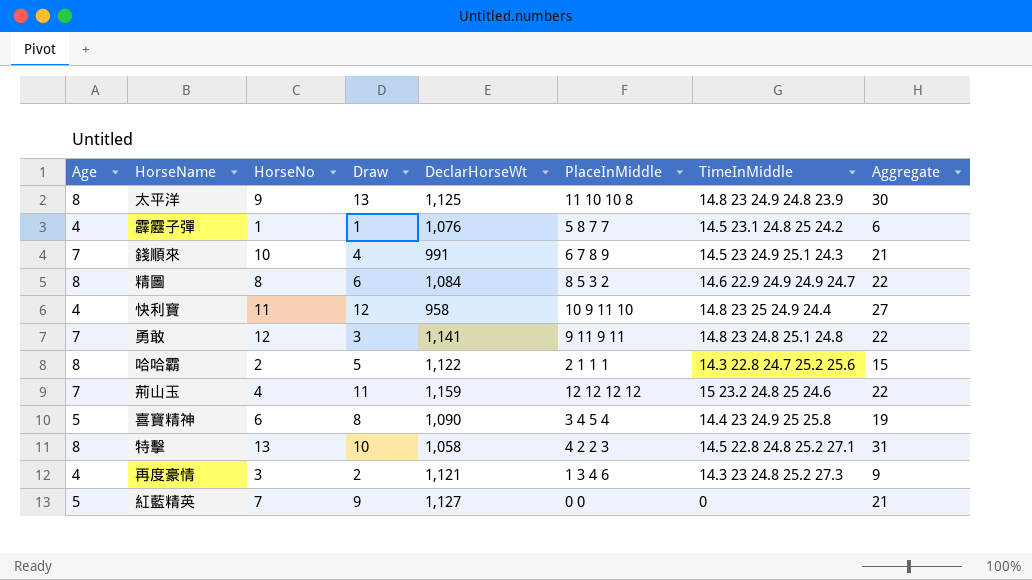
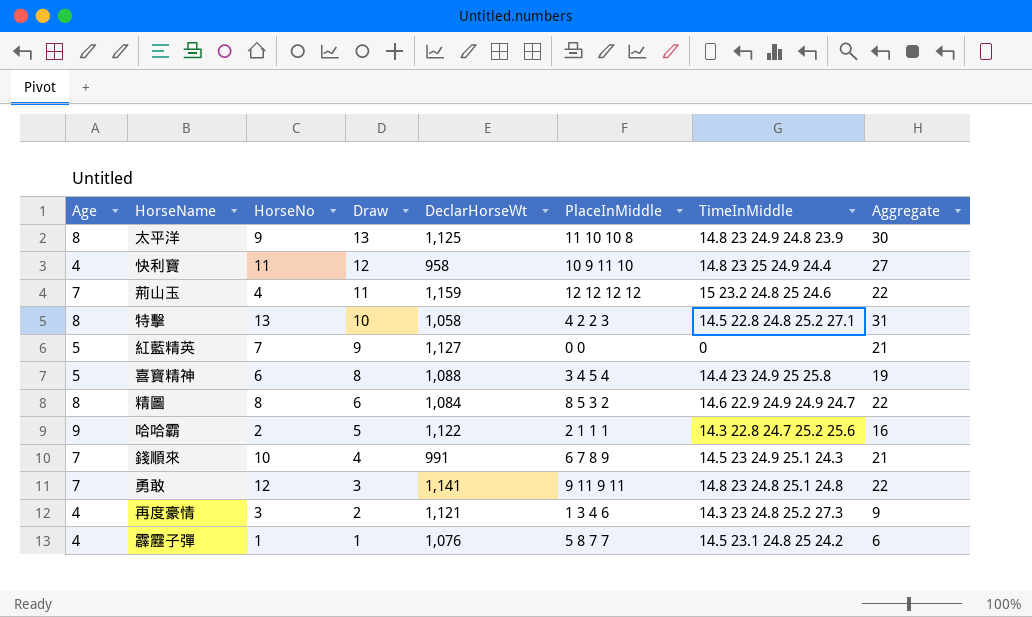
row order: none -> Draw descending
喜寶精神 | DeclarHorseWt: 1,090 -> 1,088
哈哈霸 | Age: 8 -> 9
哈哈霸 | Aggregate: 15 -> 16

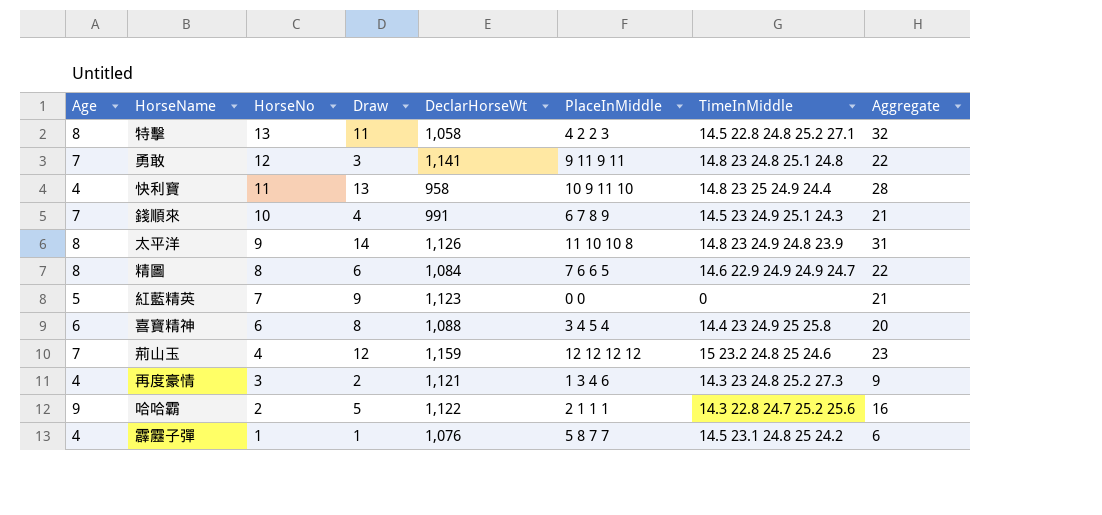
row order: Draw descending -> HorseNo descending
特擊 | Draw: 10 -> 11
特擊 | Aggregate: 31 -> 32
快利寶 | Draw: 12 -> 13
快利寶 | Aggregate: 27 -> 28
太平洋 | Draw: 13 -> 14
太平洋 | DeclarHorseWt: 1,125 -> 1,126
太平洋 | Aggregate: 30 -> 31
精圖 | PlaceInMiddle: 8 5 3 2 -> 7 6 6 5
紅藍精英 | DeclarHorseWt: 1,127 -> 1,123
喜寶精神 | Age: 5 -> 6
喜寶精神 | Aggregate: 19 -> 20
荊山玉 | Draw: 11 -> 12
荊山玉 | Aggregate: 22 -> 23

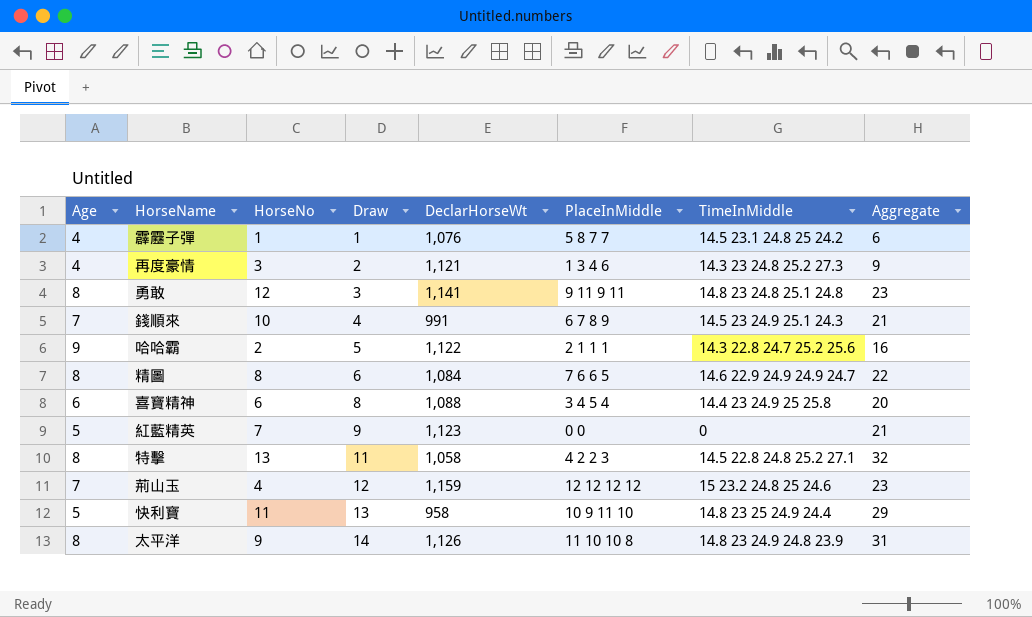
row order: HorseNo descending -> Draw ascending
勇敢 | Age: 7 -> 8
勇敢 | Aggregate: 22 -> 23
快利寶 | Age: 4 -> 5
快利寶 | Aggregate: 28 -> 29

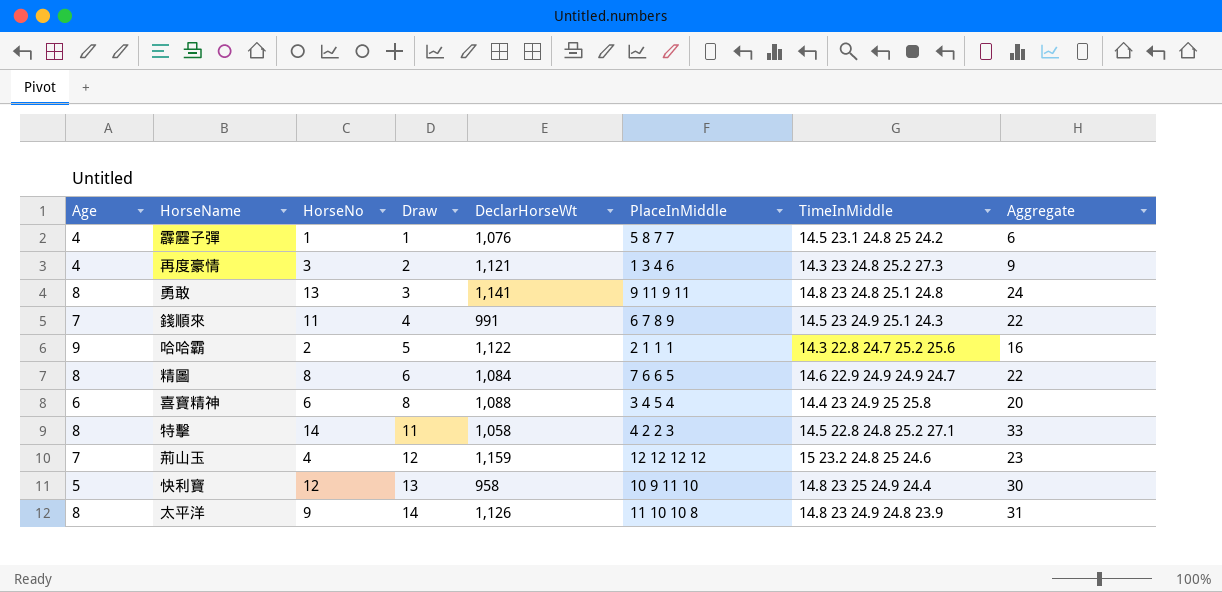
row 紅藍精英: 5 | 7 | 9 | 1,123 | 0 0 | 0 | 21 -> none
勇敢 | HorseNo: 12 -> 13
勇敢 | Aggregate: 23 -> 24
錢順來 | HorseNo: 10 -> 11
錢順來 | Aggregate: 21 -> 22
特擊 | HorseNo: 13 -> 14
特擊 | Aggregate: 32 -> 33
快利寶 | HorseNo: 11 -> 12
快利寶 | Aggregate: 29 -> 30

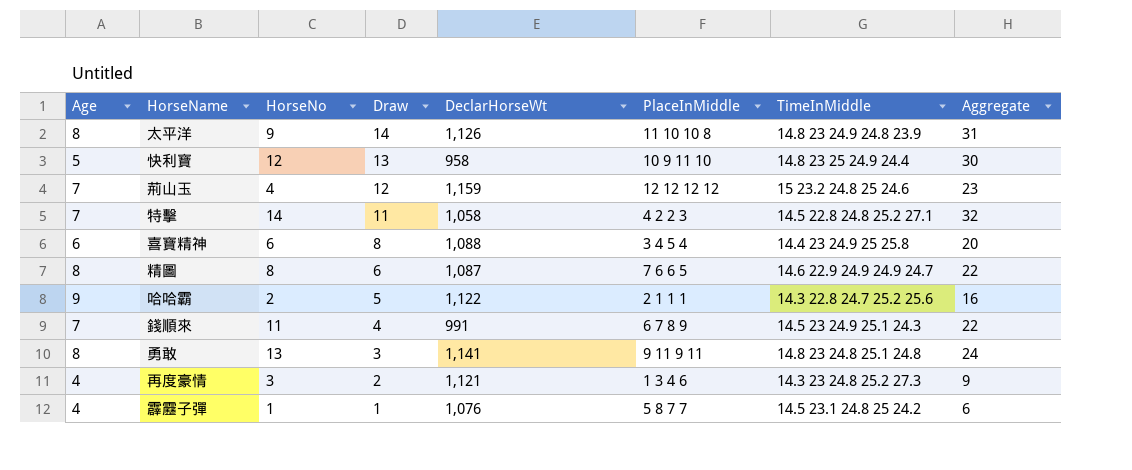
row order: Draw ascending -> Draw descending
特擊 | Age: 8 -> 7
特擊 | Aggregate: 33 -> 32
精圖 | DeclarHorseWt: 1,084 -> 1,087

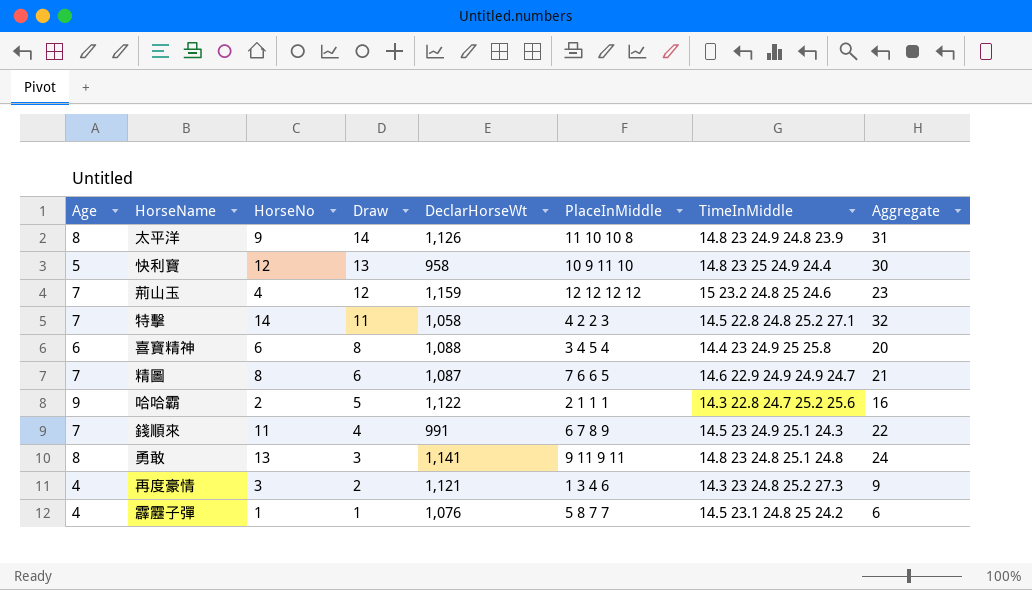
精圖 | Age: 8 -> 7
精圖 | Aggregate: 22 -> 21

